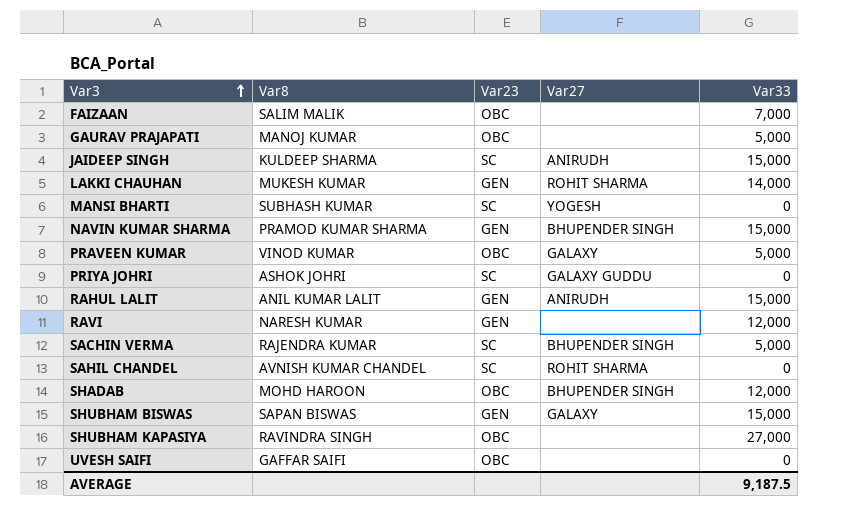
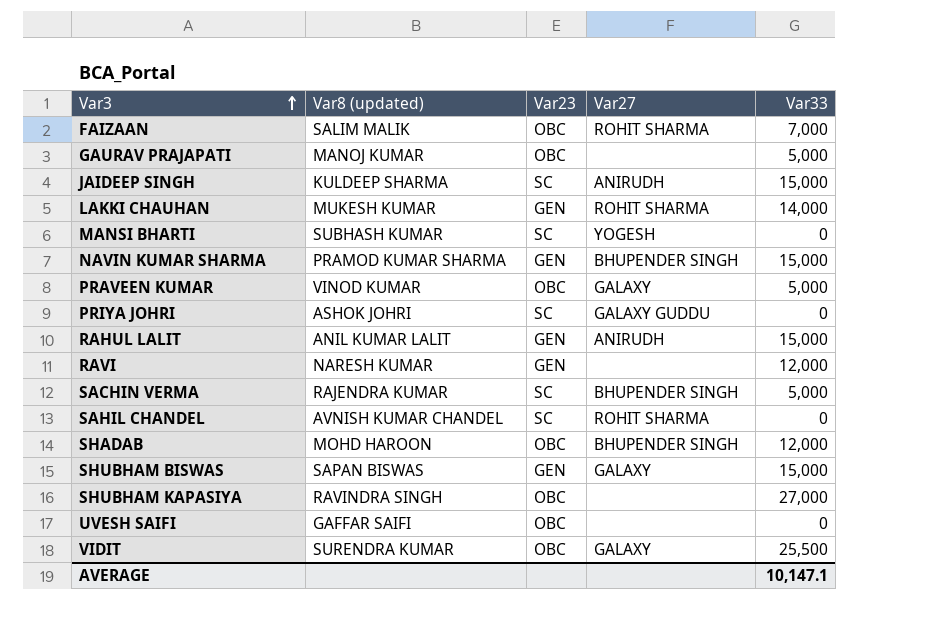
column name: Var8 -> Var8 (updated)
FAIZAAN | Var27: none -> ROHIT SHARMA
row VIDIT: none -> SURENDRA KUMAR | OBC | GALAXY | 25,500
AVERAGE | Var33: 9,187.5 -> 10,147.1

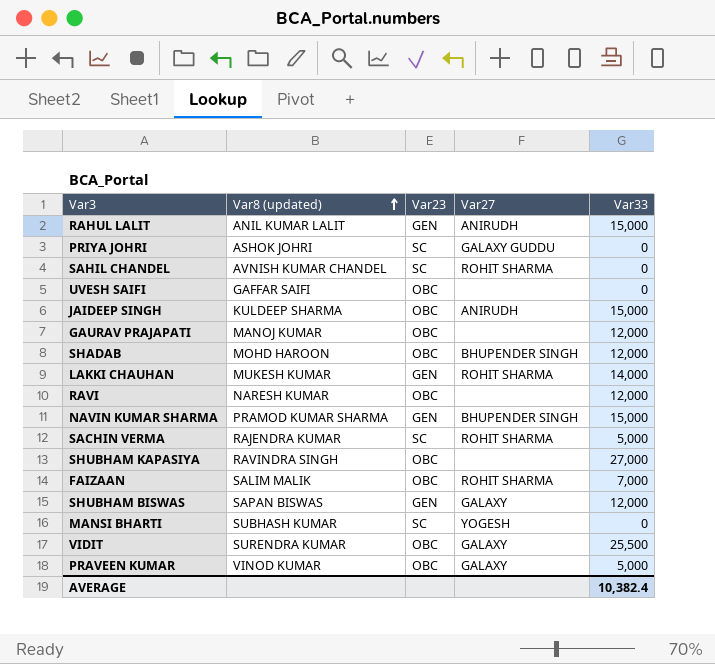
row order: Var3 ascending -> Var8 (updated) ascending
JAIDEEP SINGH | Var23: SC -> OBC
GAURAV PRAJAPATI | Var33: 5,000 -> 12,000
RAVI | Var23: GEN -> OBC
SACHIN VERMA | Var27: BHUPENDER SINGH -> ROHIT SHARMA
SHUBHAM BISWAS | Var33: 15,000 -> 12,000
AVERAGE | Var33: 10,147.1 -> 10,382.4

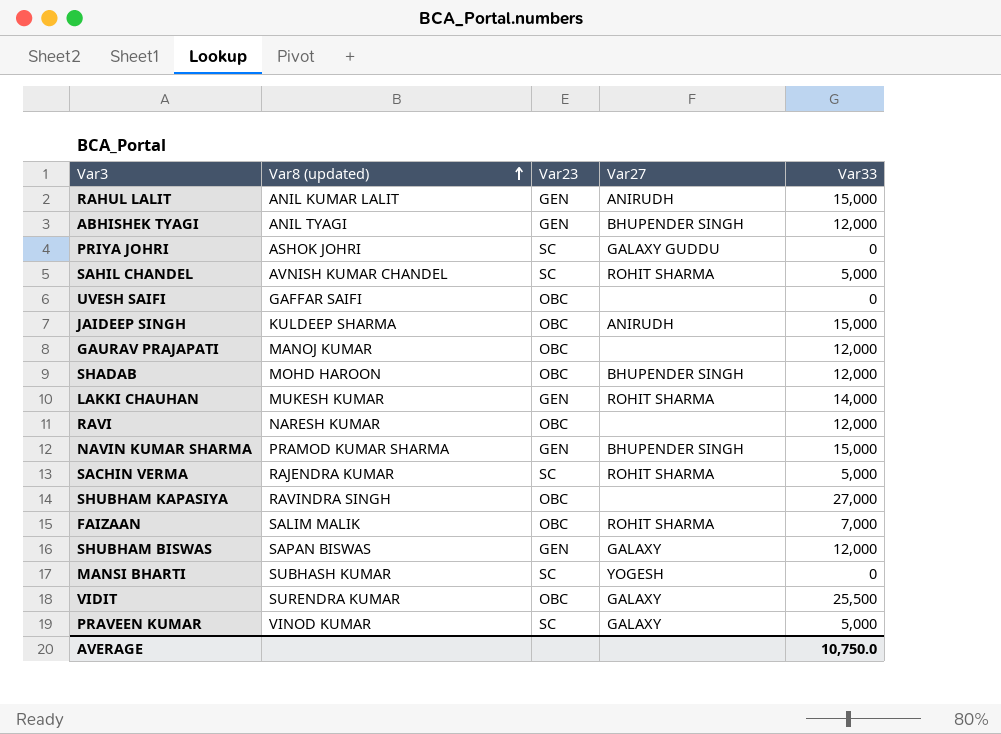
row ABHISHEK TYAGI: none -> ANIL TYAGI | GEN | BHUPENDER SINGH | 12,000
SAHIL CHANDEL | Var33: 0 -> 5,000
PRAVEEN KUMAR | Var23: OBC -> SC
AVERAGE | Var33: 10,382.4 -> 10,750.0

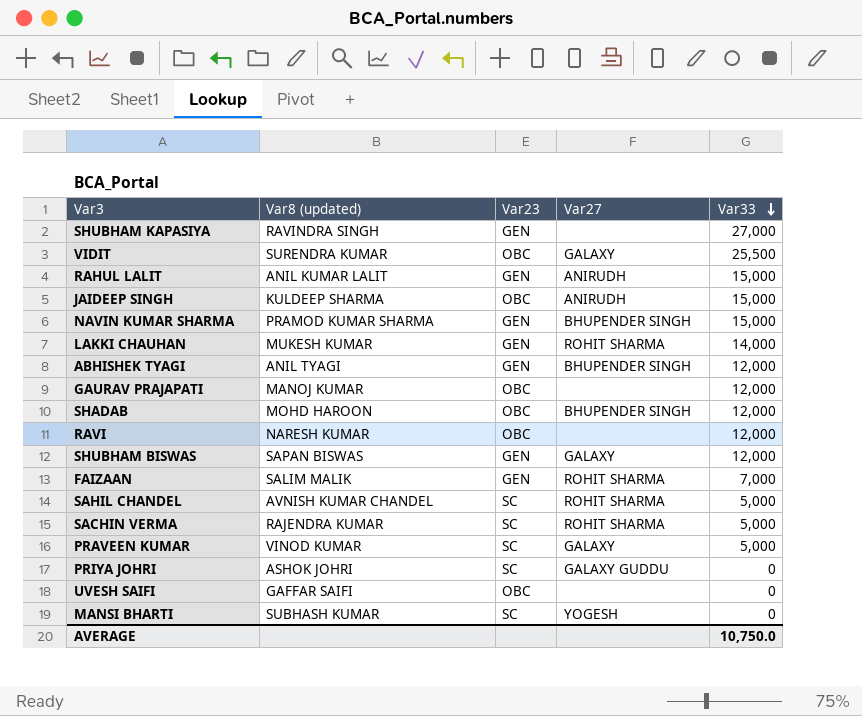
row order: Var8 (updated) ascending -> Var33 descending
SHUBHAM KAPASIYA | Var23: OBC -> GEN
FAIZAAN | Var23: OBC -> GEN

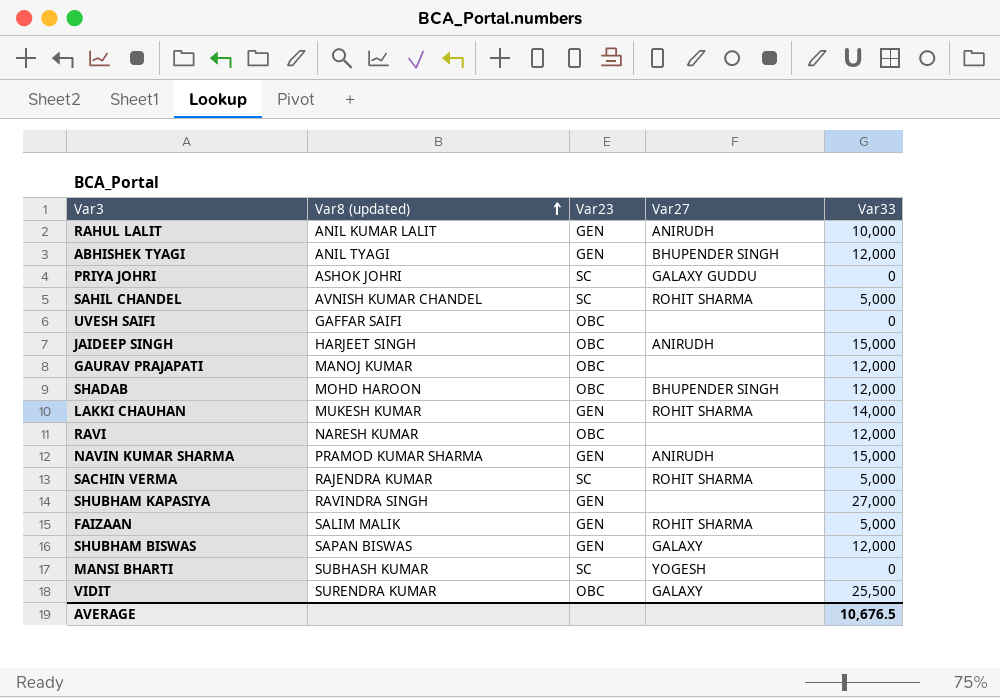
row order: Var33 descending -> Var8 (updated) ascending
row PRAVEEN KUMAR: VINOD KUMAR | SC | GALAXY | 5,000 -> none
RAHUL LALIT | Var33: 15,000 -> 10,000
JAIDEEP SINGH | Var8 (updated): KULDEEP SHARMA -> HARJEET SINGH
NAVIN KUMAR SHARMA | Var27: BHUPENDER SINGH -> ANIRUDH
FAIZAAN | Var33: 7,000 -> 5,000
AVERAGE | Var33: 10,750.0 -> 10,676.5

